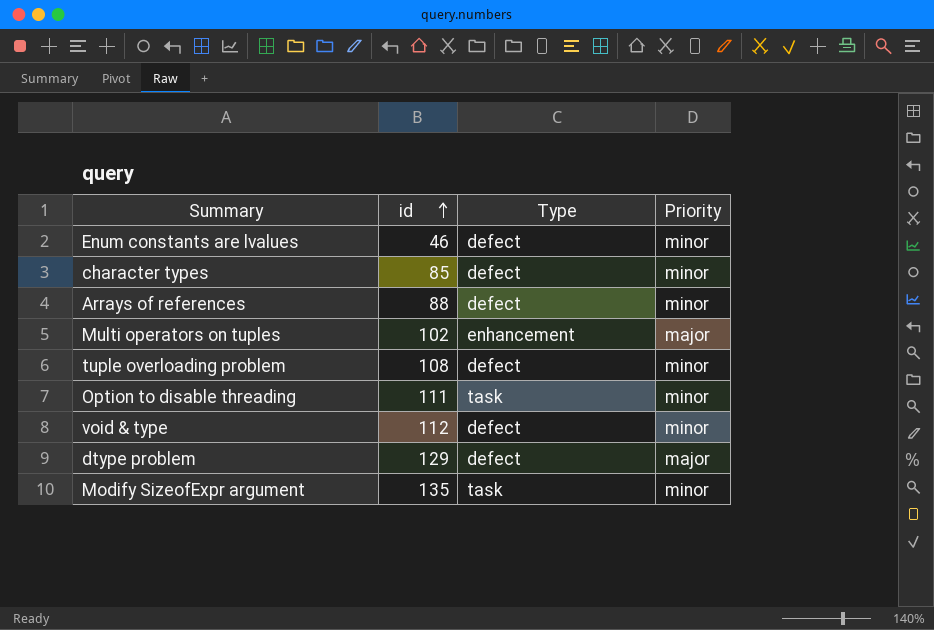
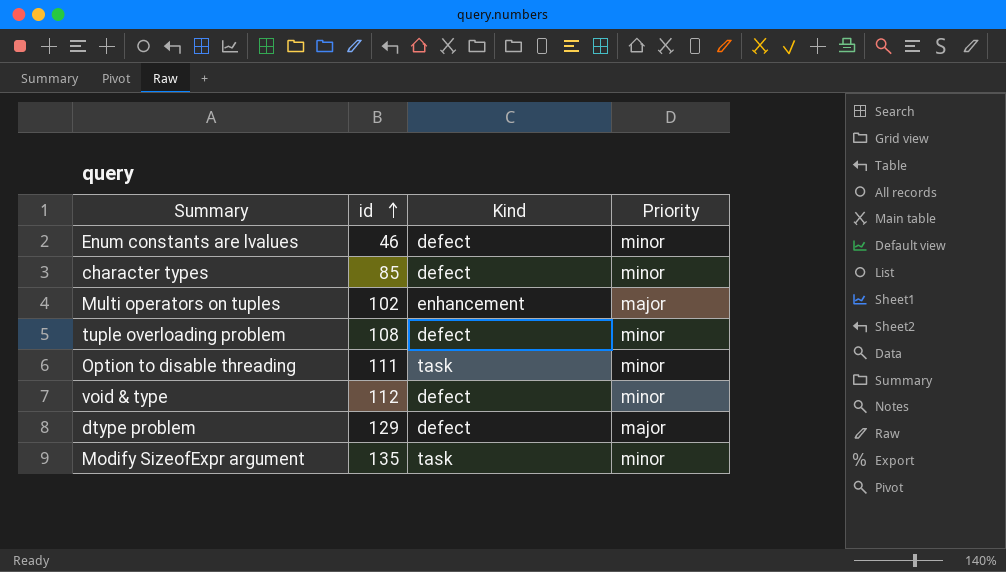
column name: Type -> Kind
row Arrays of references: 88 | defect | minor -> none

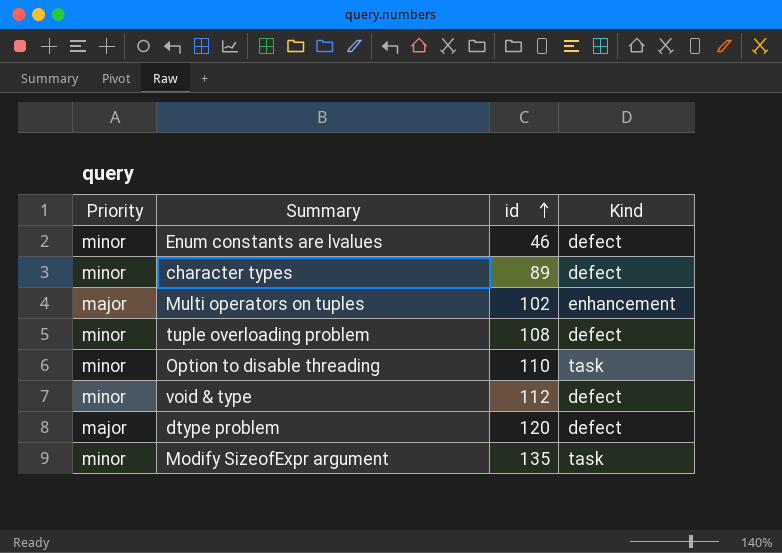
column Priority | position: 4 -> 1
character types | id: 85 -> 89
Option to disable threading | id: 111 -> 110
dtype problem | id: 129 -> 120

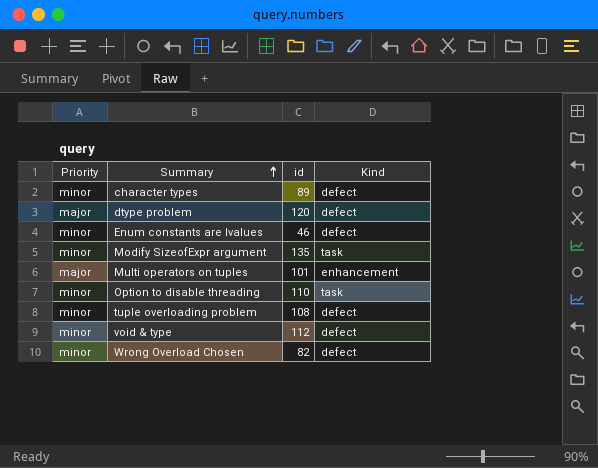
row order: id ascending -> Summary ascending
Multi operators on tuples | id: 102 -> 101
row Wrong Overload Chosen: none -> minor | 82 | defect

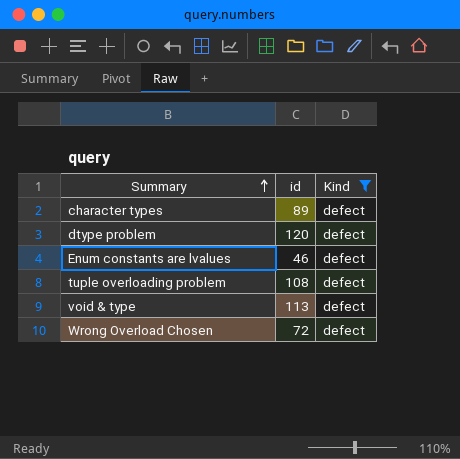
filter: none -> Kind = defect
column Priority | position: 1 -> none
void & type | id: 112 -> 113
Wrong Overload Chosen | id: 82 -> 72

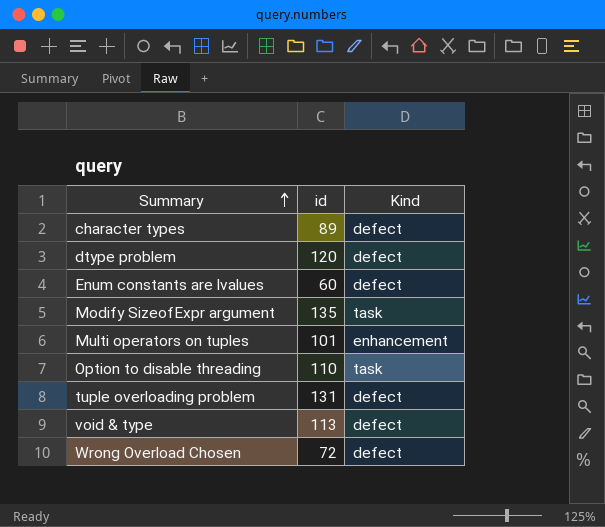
filter: Kind = defect -> none
Enum constants are lvalues | id: 46 -> 60
tuple overloading problem | id: 108 -> 131

